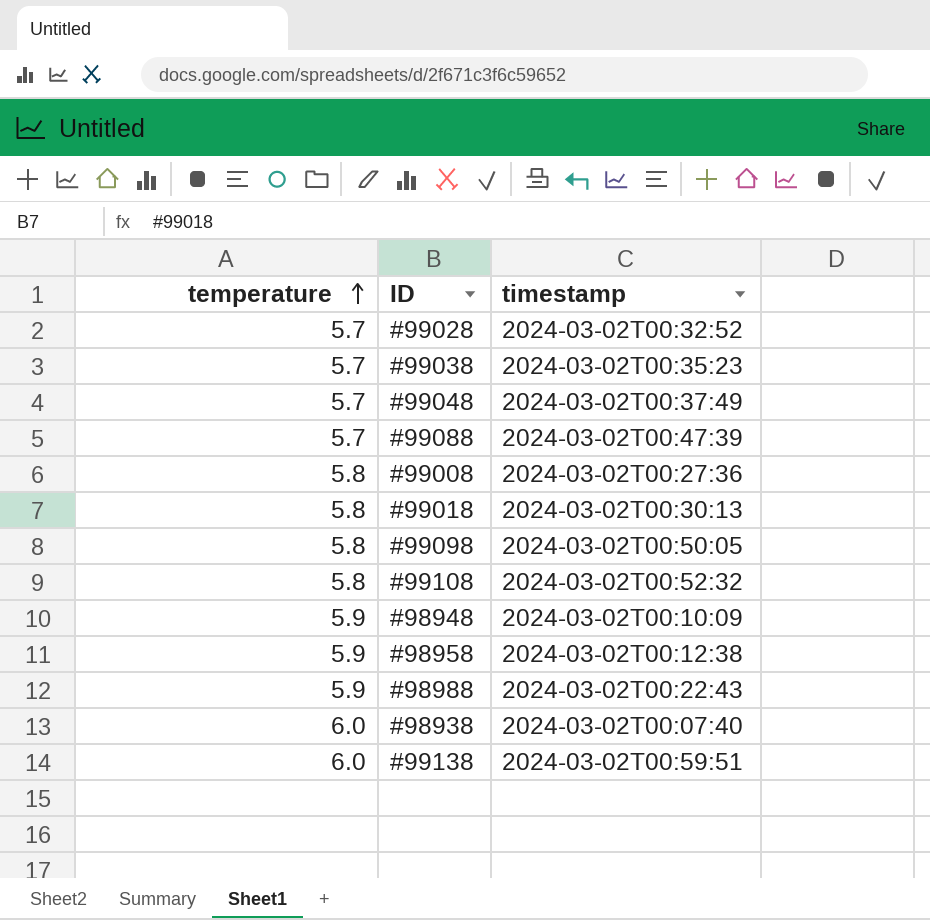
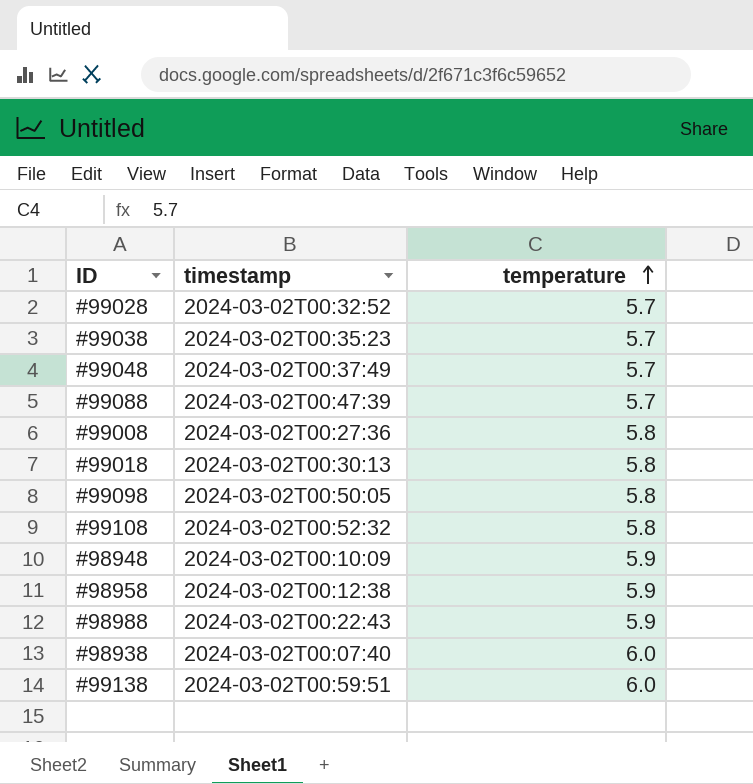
column temperature | position: 1 -> 3

